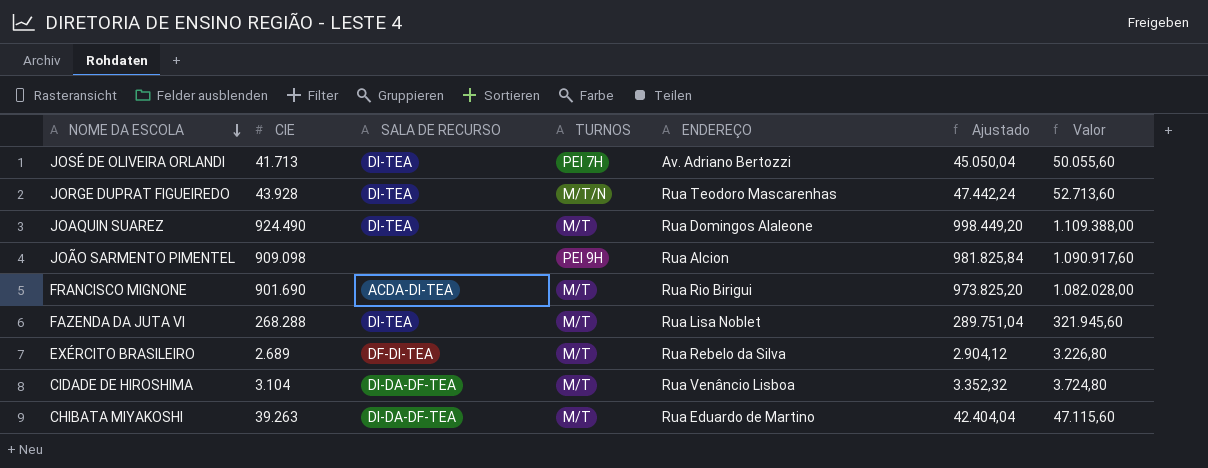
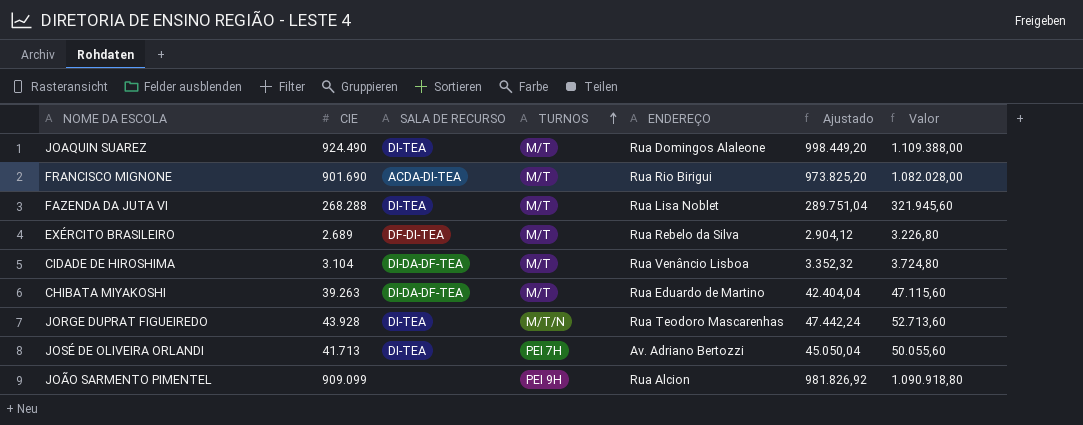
row order: NOME DA ESCOLA descending -> TURNOS ascending
JOÃO SARMENTO PIMENTEL | CIE: 909.098 -> 909.099
JOÃO SARMENTO PIMENTEL | Ajustado: 981.825,84 -> 981.826,92
JOÃO SARMENTO PIMENTEL | Valor: 1.090.917,60 -> 1.090.918,80

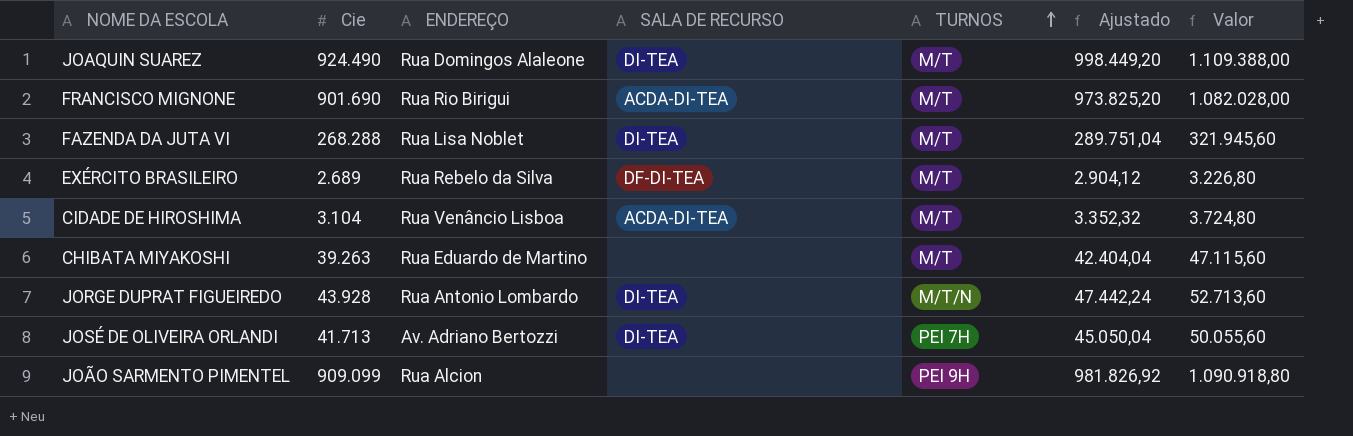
column name: CIE -> Cie
column ENDEREÇO | position: 5 -> 3
CIDADE DE HIROSHIMA | SALA DE RECURSO: DI-DA-DF-TEA -> ACDA-DI-TEA
CHIBATA MIYAKOSHI | SALA DE RECURSO: DI-DA-DF-TEA -> none
JORGE DUPRAT FIGUEIREDO | ENDEREÇO: Rua Teodoro Mascarenhas -> Rua Antonio Lombardo

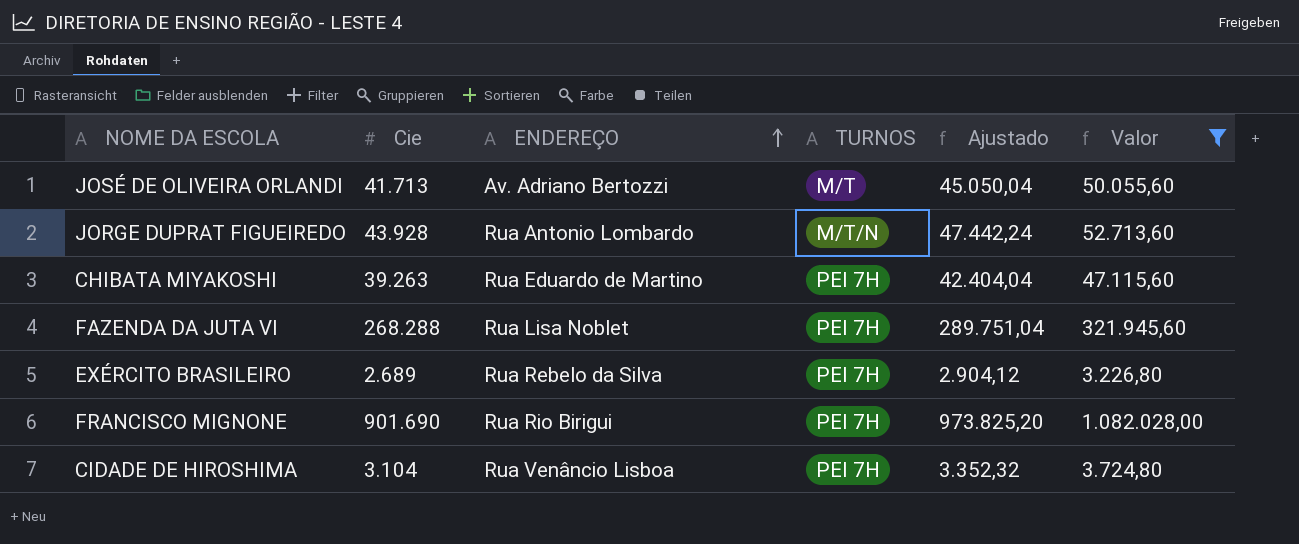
filter: none -> Valor <= 1.082.028,00
row order: TURNOS ascending -> ENDEREÇO ascending
column SALA DE RECURSO | position: 4 -> none
JOSÉ DE OLIVEIRA ORLANDI | TURNOS: PEI 7H -> M/T
CHIBATA MIYAKOSHI | TURNOS: M/T -> PEI 7H
FAZENDA DA JUTA VI | TURNOS: M/T -> PEI 7H
EXÉRCITO BRASILEIRO | TURNOS: M/T -> PEI 7H
FRANCISCO MIGNONE | TURNOS: M/T -> PEI 7H
CIDADE DE HIROSHIMA | TURNOS: M/T -> PEI 7H

